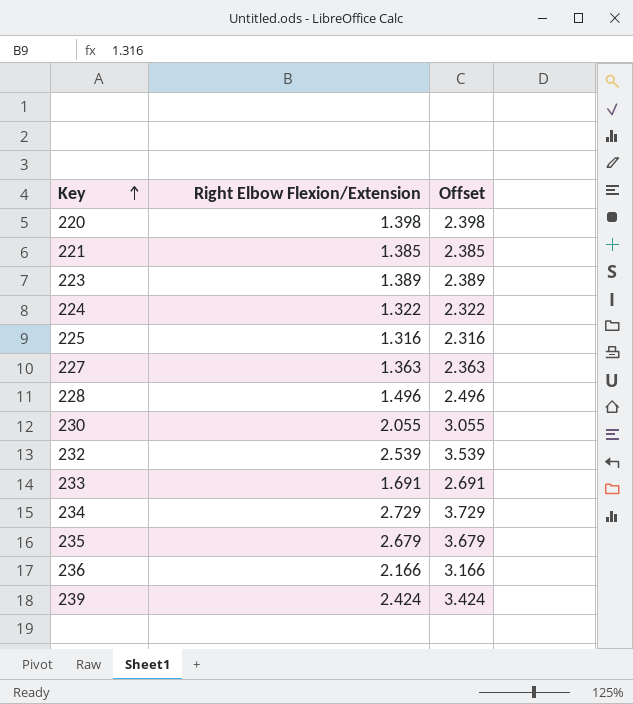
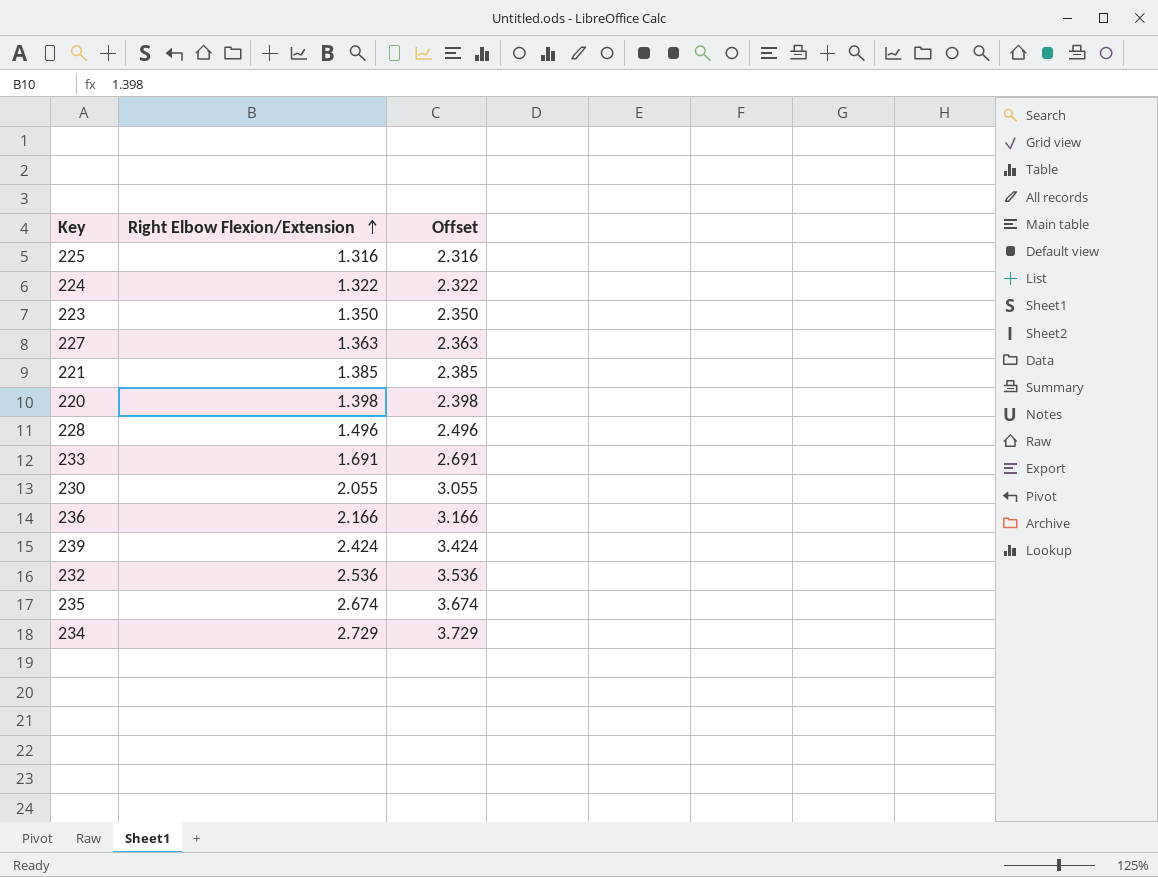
row order: Key ascending -> Right Elbow Flexion/Extension ascending
223 | Right Elbow Flexion/Extension: 1.389 -> 1.350
223 | Offset: 2.389 -> 2.350
232 | Right Elbow Flexion/Extension: 2.539 -> 2.536
232 | Offset: 3.539 -> 3.536
235 | Right Elbow Flexion/Extension: 2.679 -> 2.674
235 | Offset: 3.679 -> 3.674

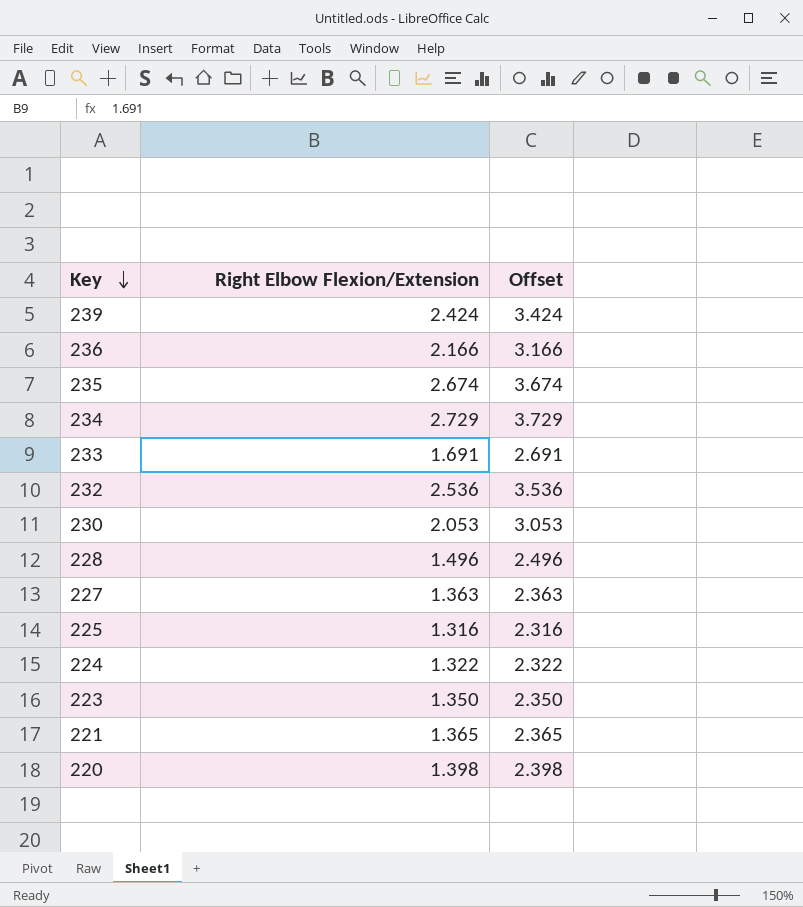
row order: Right Elbow Flexion/Extension ascending -> Key descending
230 | Right Elbow Flexion/Extension: 2.055 -> 2.053
230 | Offset: 3.055 -> 3.053
221 | Right Elbow Flexion/Extension: 1.385 -> 1.365
221 | Offset: 2.385 -> 2.365

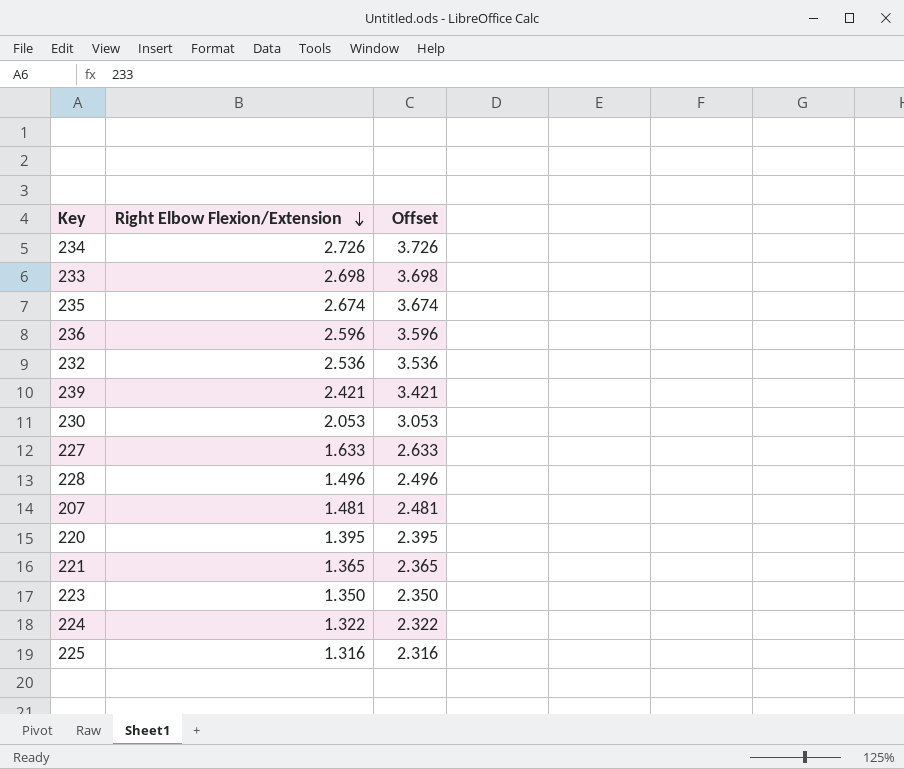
row order: Key descending -> Right Elbow Flexion/Extension descending
234 | Right Elbow Flexion/Extension: 2.729 -> 2.726
234 | Offset: 3.729 -> 3.726
233 | Right Elbow Flexion/Extension: 1.691 -> 2.698
233 | Offset: 2.691 -> 3.698
236 | Right Elbow Flexion/Extension: 2.166 -> 2.596
236 | Offset: 3.166 -> 3.596
239 | Right Elbow Flexion/Extension: 2.424 -> 2.421
239 | Offset: 3.424 -> 3.421
227 | Right Elbow Flexion/Extension: 1.363 -> 1.633
227 | Offset: 2.363 -> 2.633
row 207: none -> 1.481 | 2.481
220 | Right Elbow Flexion/Extension: 1.398 -> 1.395
220 | Offset: 2.398 -> 2.395

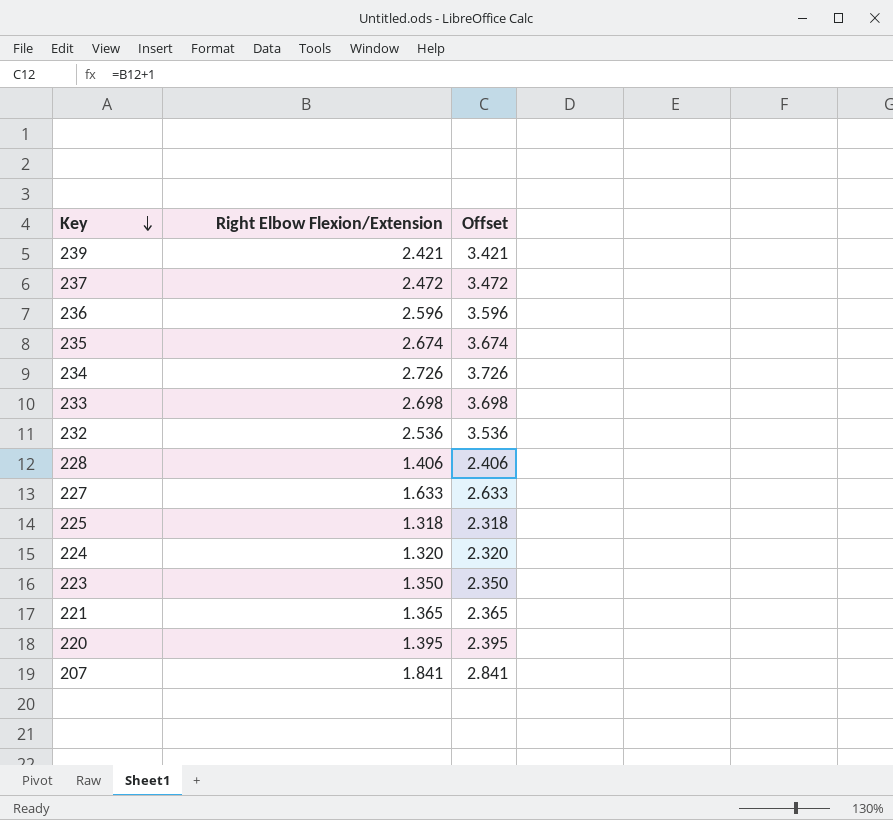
row order: Right Elbow Flexion/Extension descending -> Key descending
row 230: 2.053 | 3.053 -> none
row 237: none -> 2.472 | 3.472
228 | Right Elbow Flexion/Extension: 1.496 -> 1.406
228 | Offset: 2.496 -> 2.406
225 | Right Elbow Flexion/Extension: 1.316 -> 1.318
225 | Offset: 2.316 -> 2.318
224 | Right Elbow Flexion/Extension: 1.322 -> 1.320
224 | Offset: 2.322 -> 2.320
207 | Right Elbow Flexion/Extension: 1.481 -> 1.841
207 | Offset: 2.481 -> 2.841

